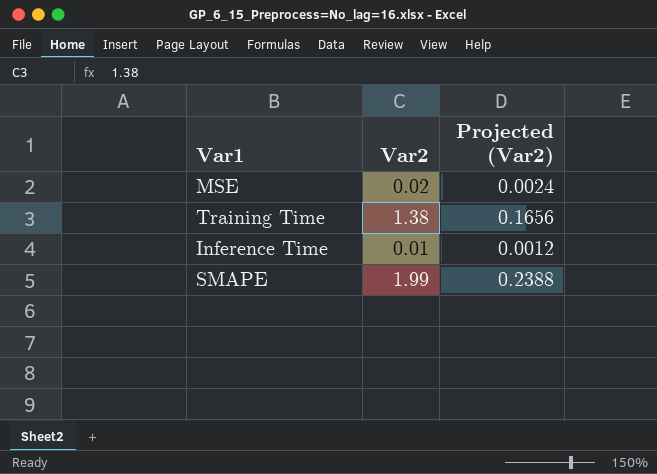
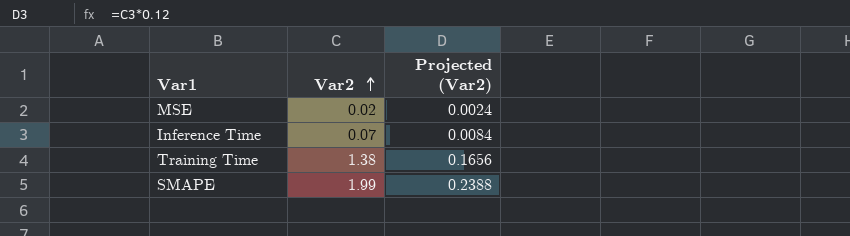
row order: none -> Var2 ascending
Inference Time | Var2: 0.01 -> 0.07
Inference Time | Projected (Var2): 0.0012 -> 0.0084

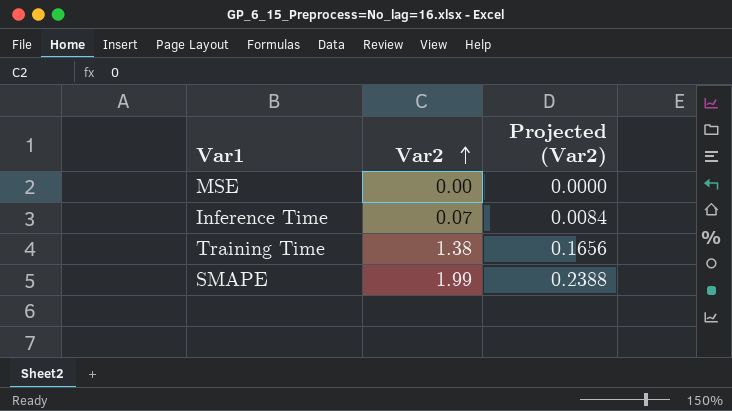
MSE | Var2: 0.02 -> 0.00
MSE | Projected (Var2): 0.0024 -> 0.0000

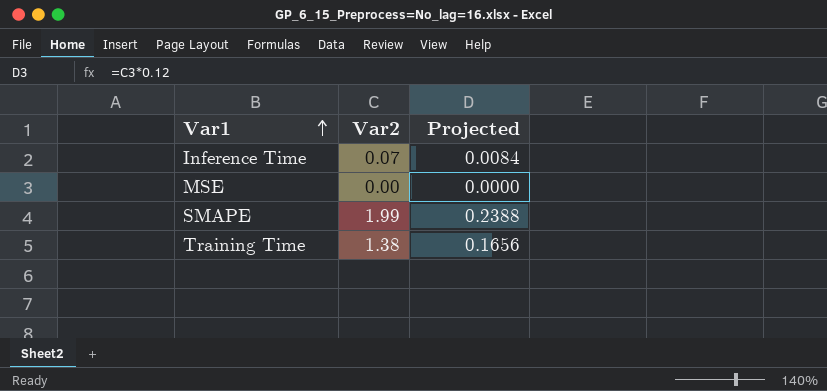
row order: Var2 ascending -> Var1 ascending
column name: Projected (Var2) -> Projected

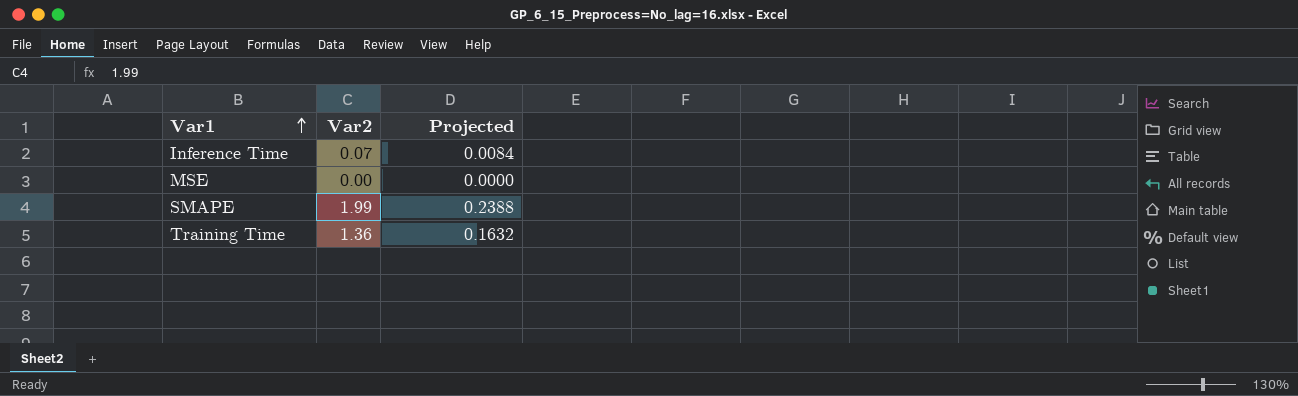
Training Time | Var2: 1.38 -> 1.36
Training Time | Projected: 0.1656 -> 0.1632

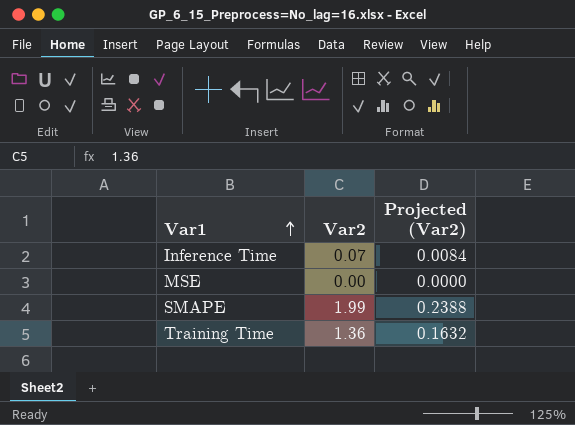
column name: Projected -> Projected (Var2)

